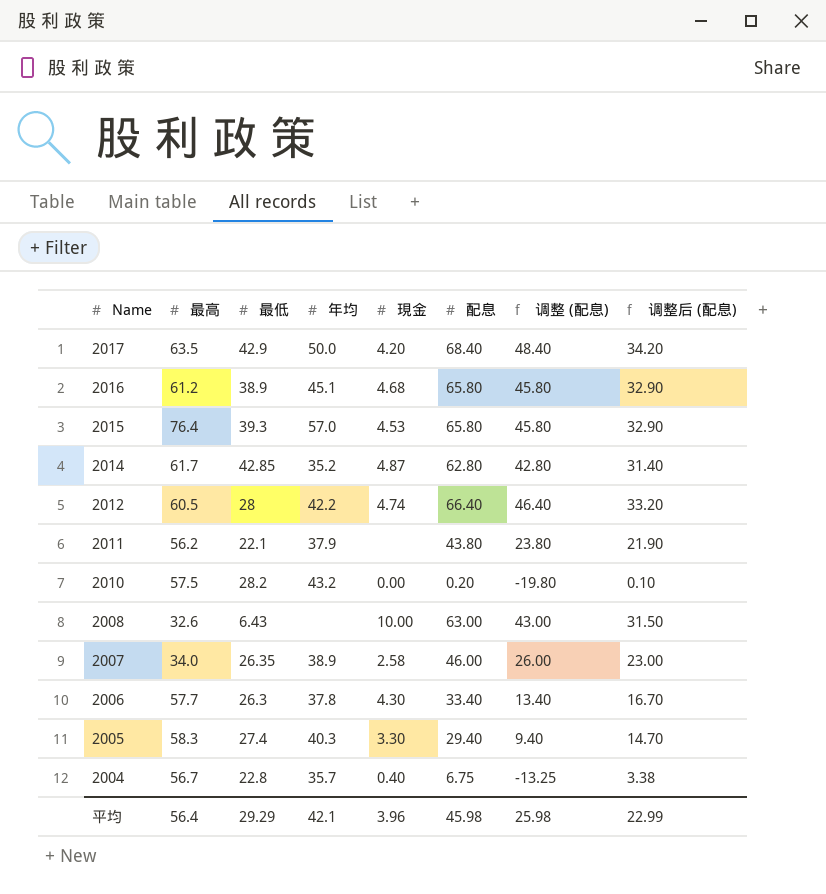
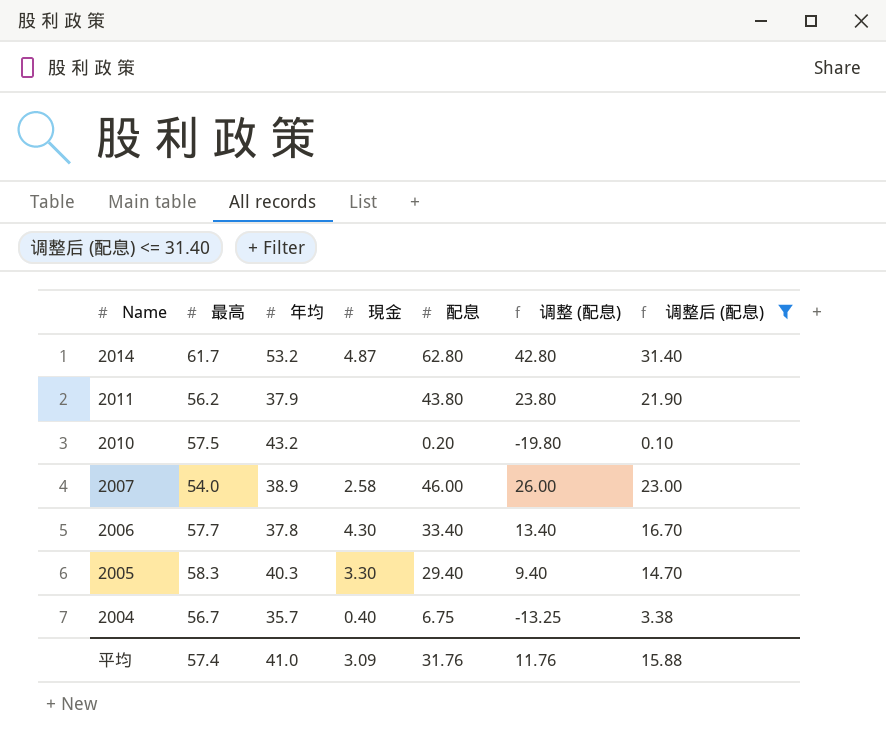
filter: none -> 调整后 (配息) <= 31.40
column 最低 | position: 3 -> none
2014 | 年均: 35.2 -> 53.2
2010 | 現金: 0.00 -> none
2007 | 最高: 34.0 -> 54.0
平均 | 最高: 56.4 -> 57.4
平均 | 年均: 42.1 -> 41.0
平均 | 現金: 3.96 -> 3.09
平均 | 配息: 45.98 -> 31.76
平均 | 调整 (配息): 25.98 -> 11.76
平均 | 调整后 (配息): 22.99 -> 15.88

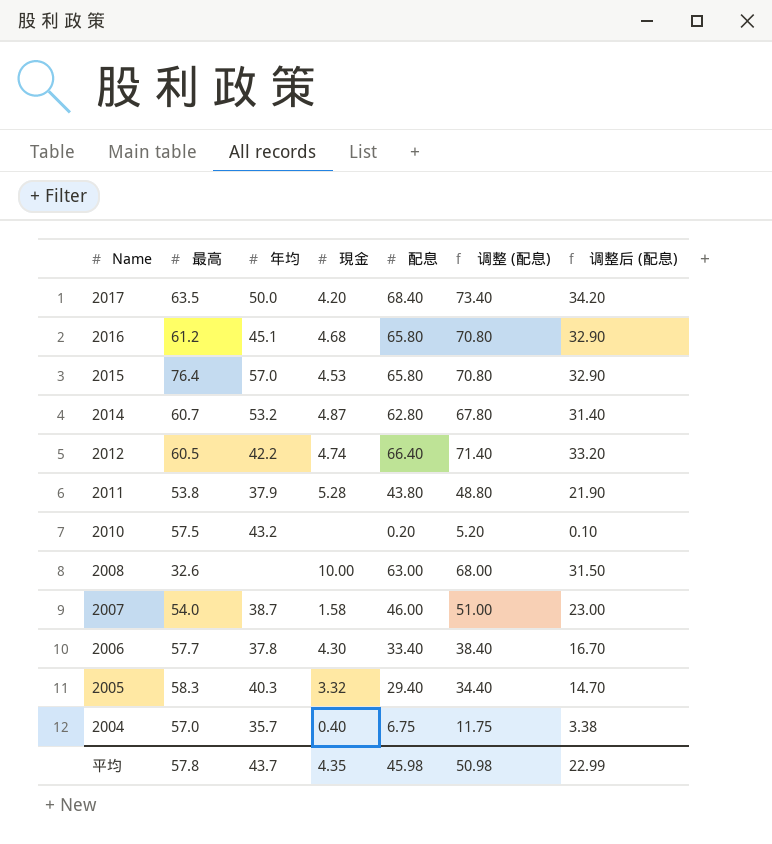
filter: 调整后 (配息) <= 31.40 -> none
column 调整 (配息) | formula: [配息] - 20 -> [配息] + 5
2014 | 最高: 61.7 -> 60.7
2011 | 最高: 56.2 -> 53.8
2011 | 現金: none -> 5.28
2007 | 年均: 38.9 -> 38.7
2007 | 現金: 2.58 -> 1.58
2005 | 現金: 3.30 -> 3.32
2004 | 最高: 56.7 -> 57.0
平均 | 最高: 57.4 -> 57.8
平均 | 年均: 41.0 -> 43.7
平均 | 現金: 3.09 -> 4.35
平均 | 配息: 31.76 -> 45.98
平均 | 调整 (配息): 11.76 -> 50.98
平均 | 调整后 (配息): 15.88 -> 22.99

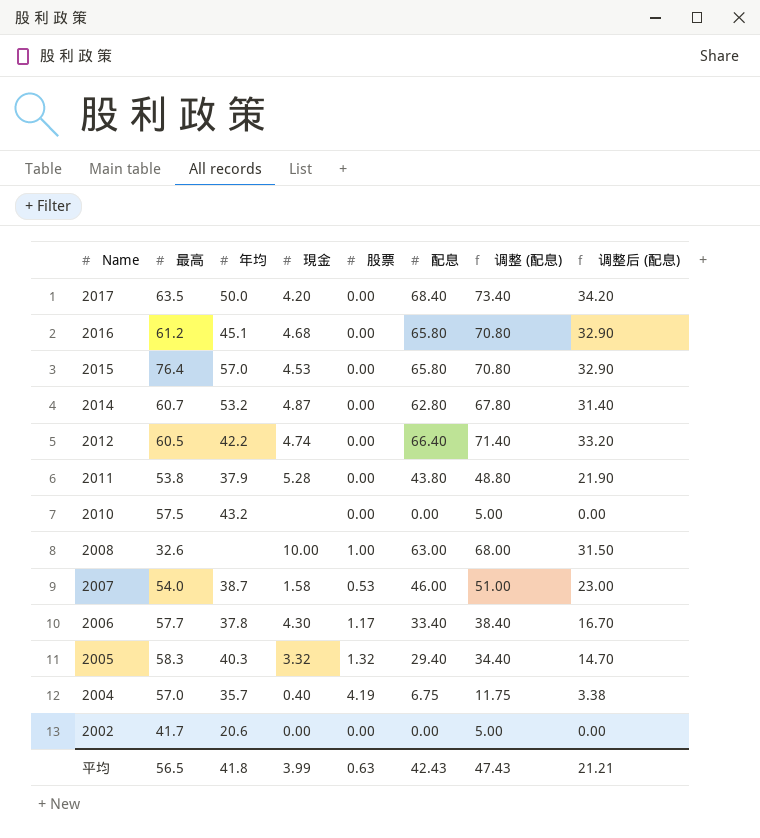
column 股票 | position: none -> 5
2010 | 配息: 0.20 -> 0.00
2010 | 调整 (配息): 5.20 -> 5.00
2010 | 调整后 (配息): 0.10 -> 0.00
row 2002: none -> 41.7 | 20.6 | 0.00 | 0.00 | 0.00 | 5.00 | 0.00
平均 | 最高: 57.8 -> 56.5
平均 | 年均: 43.7 -> 41.8
平均 | 現金: 4.35 -> 3.99
平均 | 配息: 45.98 -> 42.43
平均 | 调整 (配息): 50.98 -> 47.43
平均 | 调整后 (配息): 22.99 -> 21.21

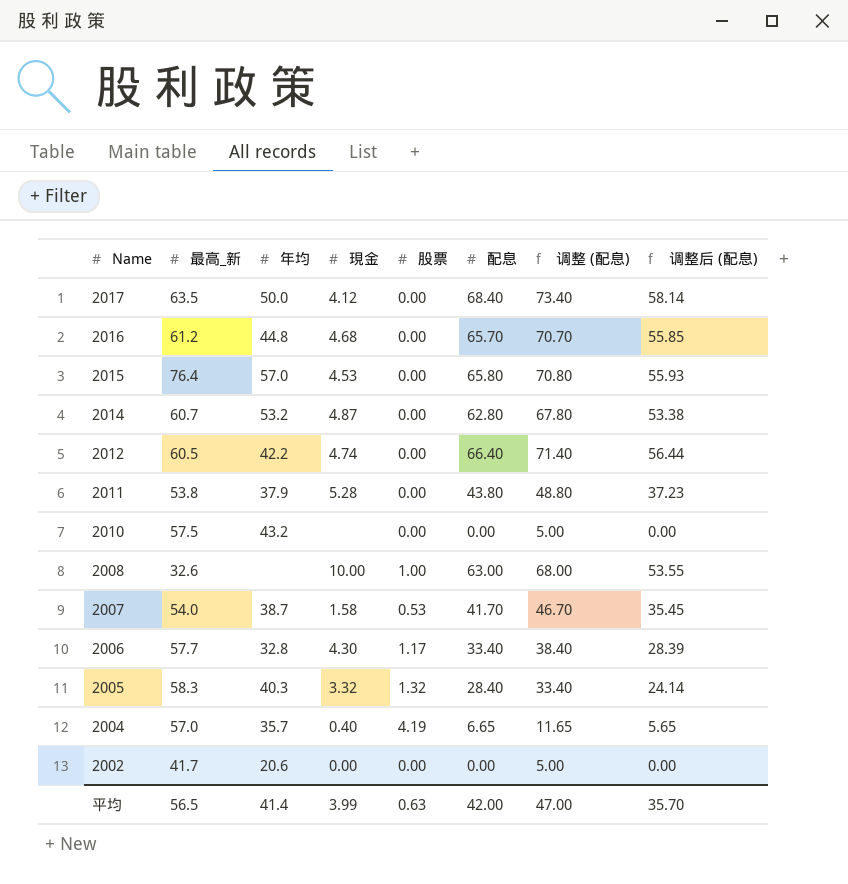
column name: 最高 -> 最高_新
column 调整后 (配息) | formula: [配息] * 0.5 -> [配息] * 0.85
2017 | 現金: 4.20 -> 4.12
2016 | 年均: 45.1 -> 44.8
2016 | 配息: 65.80 -> 65.70
2016 | 调整 (配息): 70.80 -> 70.70
2007 | 配息: 46.00 -> 41.70
2007 | 调整 (配息): 51.00 -> 46.70
2006 | 年均: 37.8 -> 32.8
2005 | 配息: 29.40 -> 28.40
2005 | 调整 (配息): 34.40 -> 33.40
2004 | 配息: 6.75 -> 6.65
2004 | 调整 (配息): 11.75 -> 11.65
平均 | 年均: 41.8 -> 41.4
平均 | 配息: 42.43 -> 42.00
平均 | 调整 (配息): 47.43 -> 47.00
平均 | 调整后 (配息): 21.21 -> 35.70

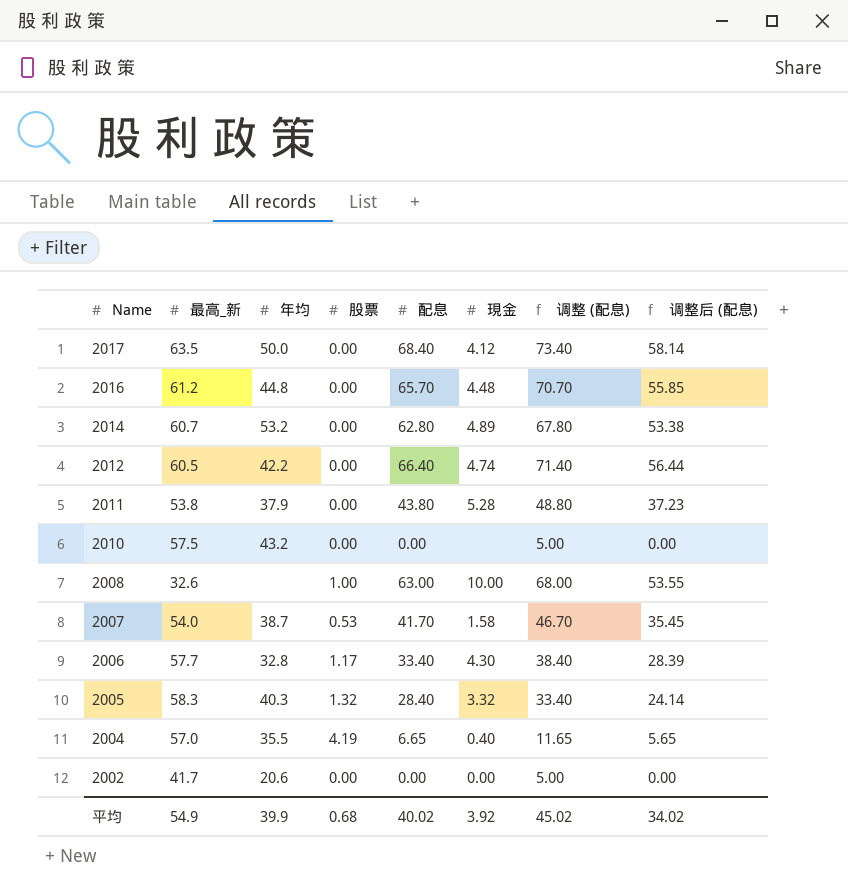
column 現金 | position: 4 -> 6
row 2015: 76.4 | 57.0 | 4.53 | 0.00 | 65.80 | 70.80 | 55.93 -> none
2016 | 現金: 4.68 -> 4.48
2014 | 現金: 4.87 -> 4.89
2004 | 年均: 35.7 -> 35.5
平均 | 最高_新: 56.5 -> 54.9
平均 | 年均: 41.4 -> 39.9
平均 | 股票: 0.63 -> 0.68
平均 | 配息: 42.00 -> 40.02
平均 | 現金: 3.99 -> 3.92
平均 | 调整 (配息): 47.00 -> 45.02
平均 | 调整后 (配息): 35.70 -> 34.02

